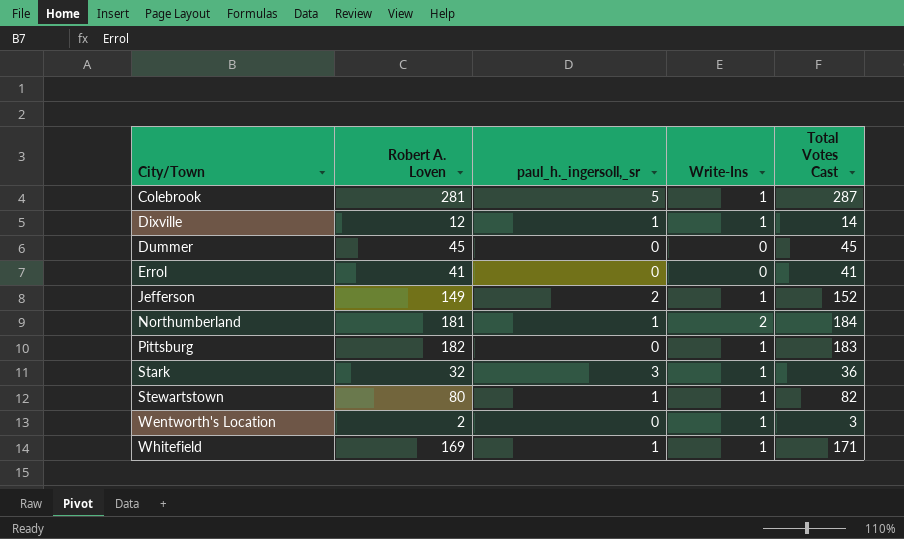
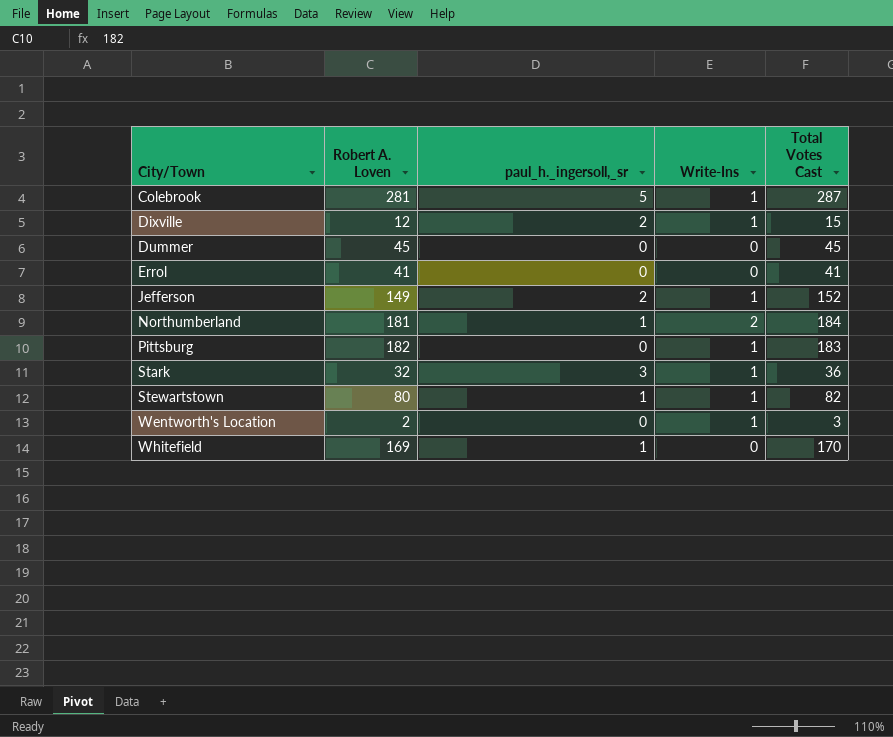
Dixville | paul_h._ingersoll,_sr: 1 -> 2
Dixville | Total Votes Cast: 14 -> 15
Whitefield | Write-Ins: 1 -> 0
Whitefield | Total Votes Cast: 171 -> 170

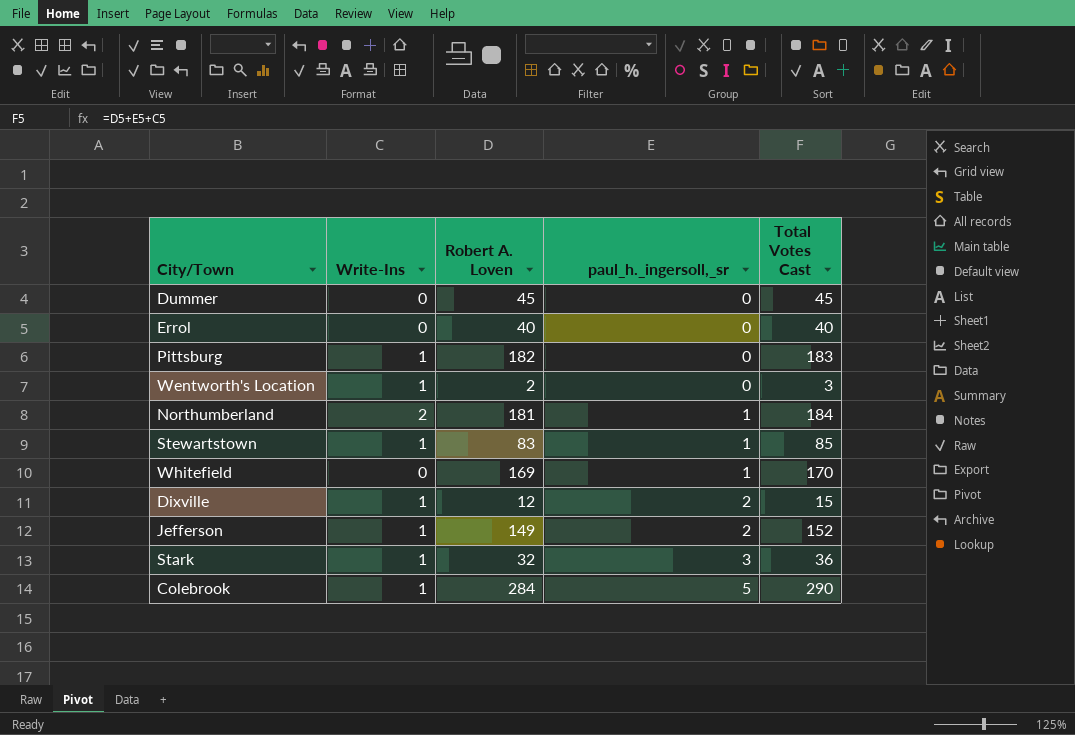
row order: City/Town ascending -> paul_h._ingersoll,_sr ascending
column Write-Ins | position: 4 -> 2
Errol | Robert A. Loven: 41 -> 40
Errol | Total Votes Cast: 41 -> 40
Stewartstown | Robert A. Loven: 80 -> 83
Stewartstown | Total Votes Cast: 82 -> 85
Colebrook | Robert A. Loven: 281 -> 284
Colebrook | Total Votes Cast: 287 -> 290

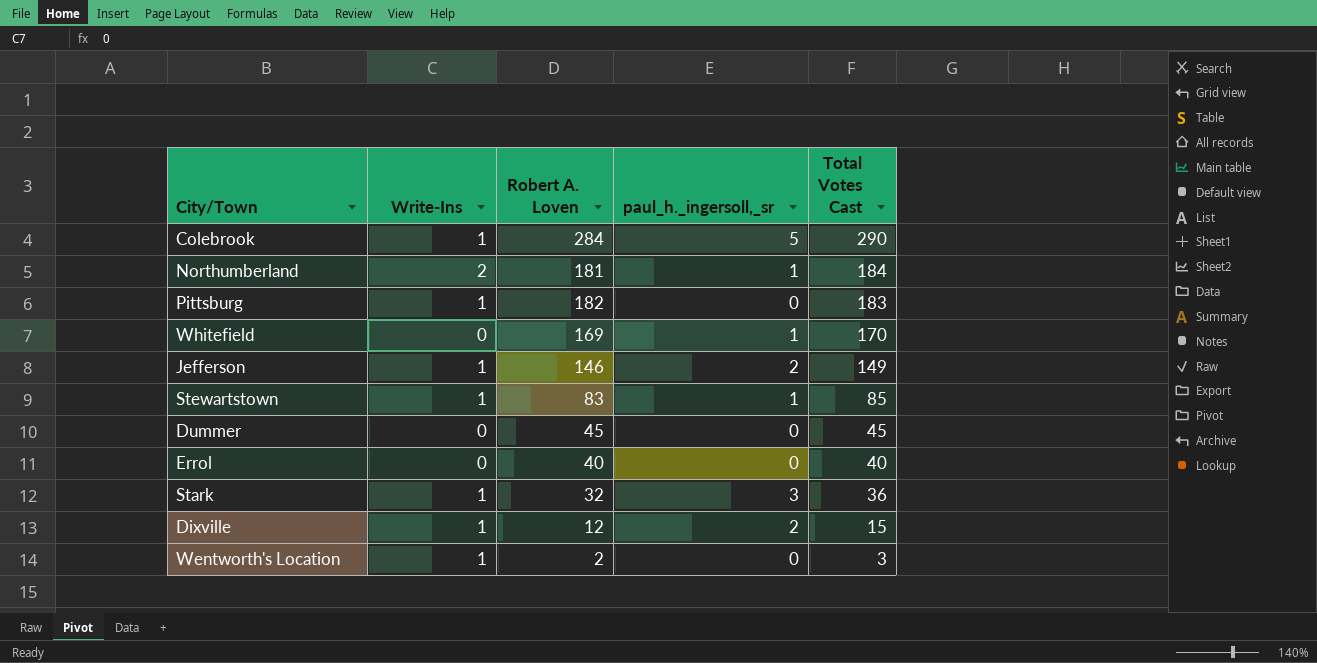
row order: paul_h._ingersoll,_sr ascending -> Total Votes Cast descending
Jefferson | Robert A. Loven: 149 -> 146
Jefferson | Total Votes Cast: 152 -> 149

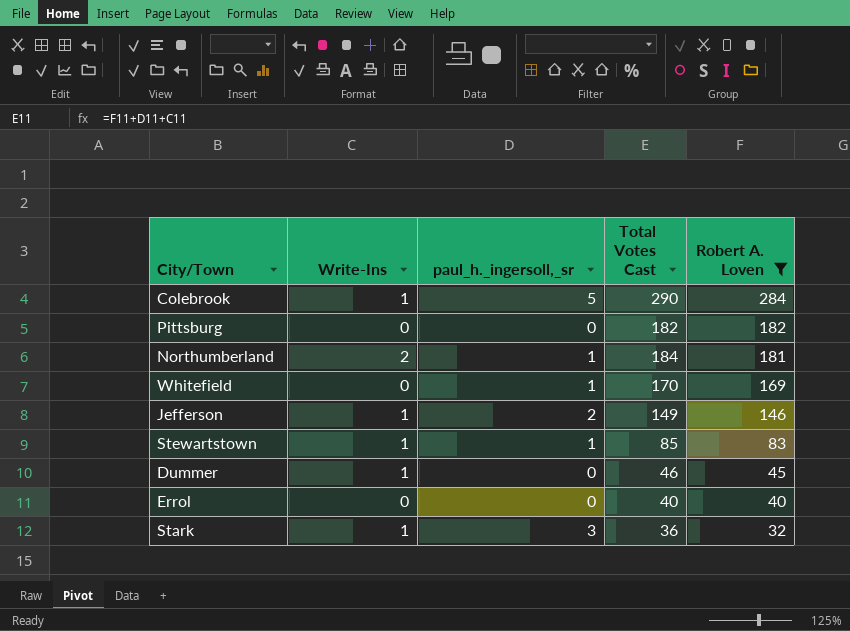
filter: none -> Robert A. Loven >= 32
row order: Total Votes Cast descending -> Robert A. Loven descending
column Robert A. Loven | position: 3 -> 5
Pittsburg | Write-Ins: 1 -> 0
Pittsburg | Total Votes Cast: 183 -> 182
Dummer | Write-Ins: 0 -> 1
Dummer | Total Votes Cast: 45 -> 46

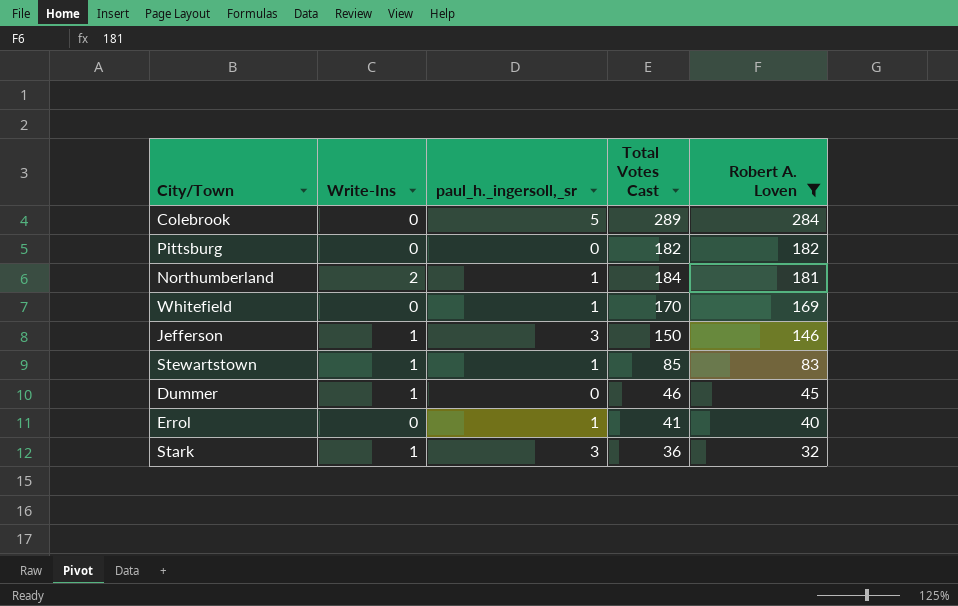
Colebrook | Write-Ins: 1 -> 0
Colebrook | Total Votes Cast: 290 -> 289
Jefferson | paul_h._ingersoll,_sr: 2 -> 3
Jefferson | Total Votes Cast: 149 -> 150
Errol | paul_h._ingersoll,_sr: 0 -> 1
Errol | Total Votes Cast: 40 -> 41

